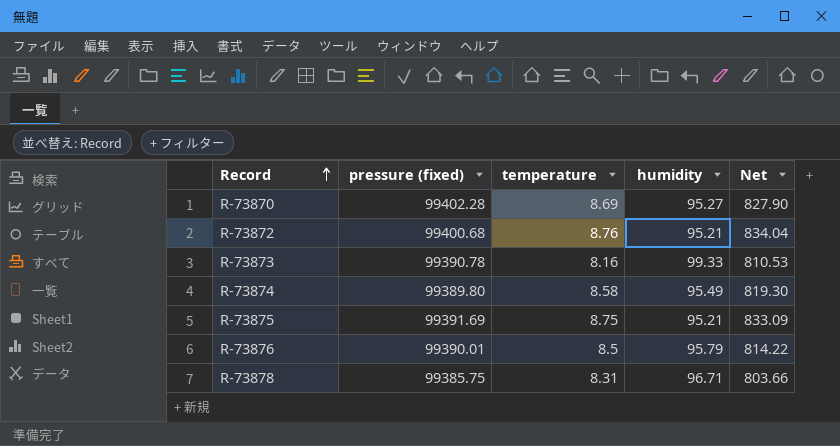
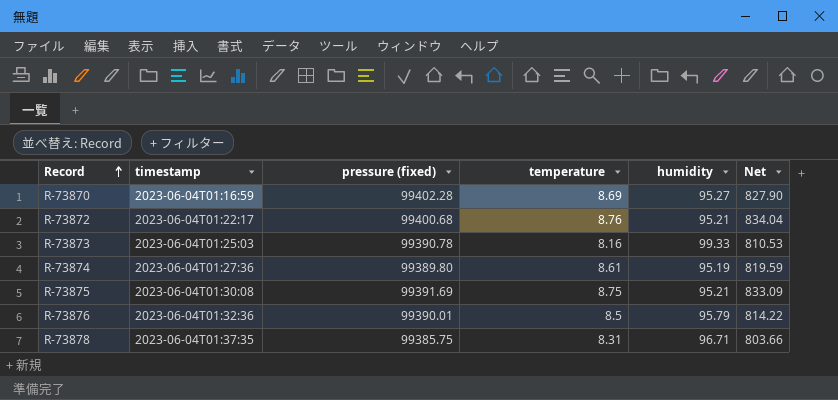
column timestamp | position: none -> 2
R-73874 | temperature: 8.58 -> 8.61
R-73874 | humidity: 95.49 -> 95.19
R-73874 | Net: 819.30 -> 819.59

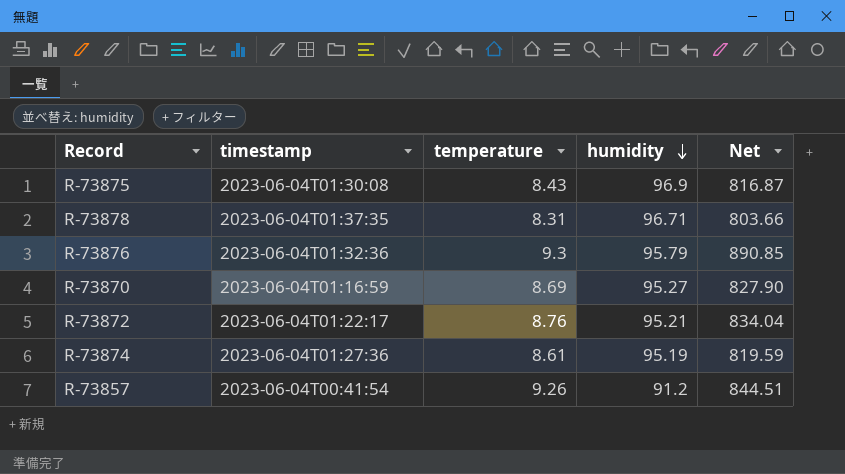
row order: Record ascending -> humidity descending
column pressure (fixed) | position: 3 -> none
row R-73873: 2023-06-04T01:25:03 | 99390.78 | 8.16 | 99.33 | 810.53 -> none
R-73875 | temperature: 8.75 -> 8.43
R-73875 | humidity: 95.21 -> 96.9
R-73875 | Net: 833.09 -> 816.87
R-73876 | temperature: 8.5 -> 9.3
R-73876 | Net: 814.22 -> 890.85
row R-73857: none -> 2023-06-04T00:41:54 | 9.26 | 91.2 | 844.51

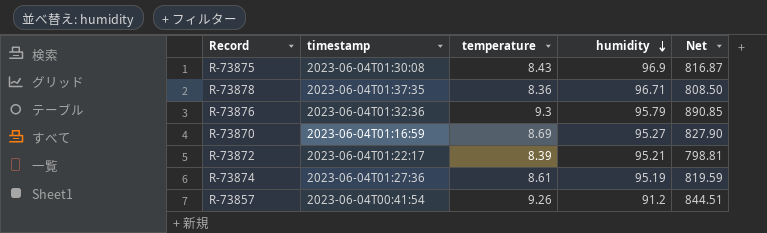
R-73878 | temperature: 8.31 -> 8.36
R-73878 | Net: 803.66 -> 808.50
R-73872 | temperature: 8.76 -> 8.39
R-73872 | Net: 834.04 -> 798.81

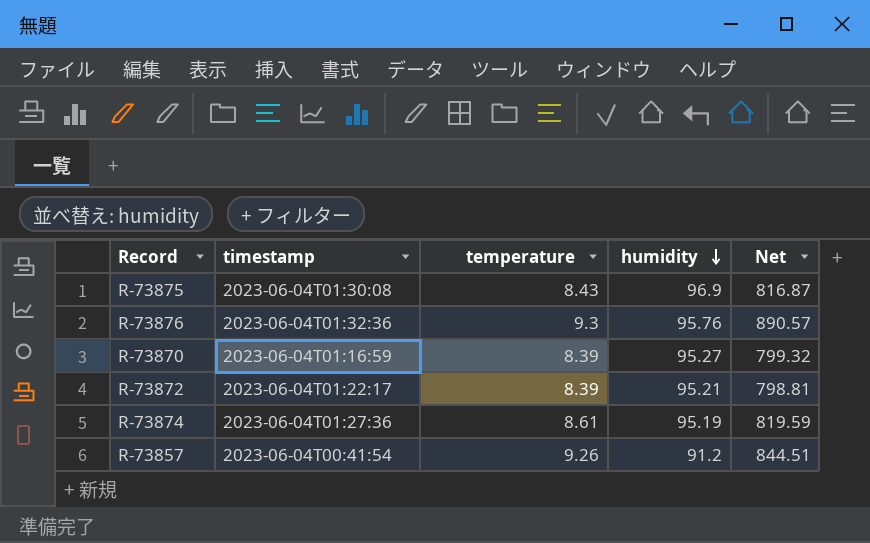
row R-73878: 2023-06-04T01:37:35 | 8.36 | 96.71 | 808.50 -> none
R-73876 | humidity: 95.79 -> 95.76
R-73876 | Net: 890.85 -> 890.57
R-73870 | temperature: 8.69 -> 8.39
R-73870 | Net: 827.90 -> 799.32

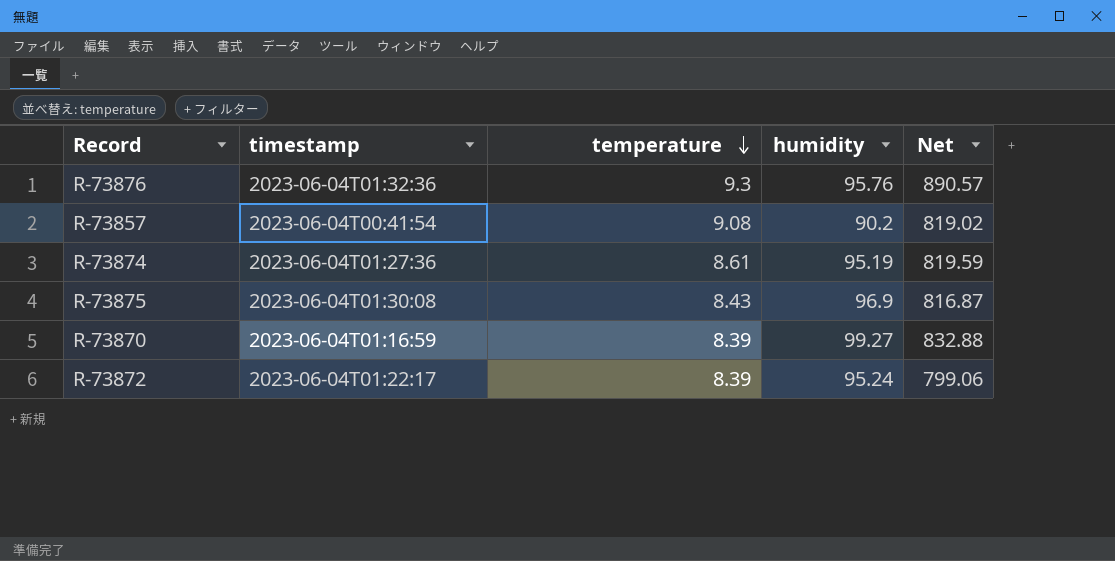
row order: humidity descending -> temperature descending
R-73857 | temperature: 9.26 -> 9.08
R-73857 | humidity: 91.2 -> 90.2
R-73857 | Net: 844.51 -> 819.02
R-73870 | humidity: 95.27 -> 99.27
R-73870 | Net: 799.32 -> 832.88
R-73872 | humidity: 95.21 -> 95.24
R-73872 | Net: 798.81 -> 799.06

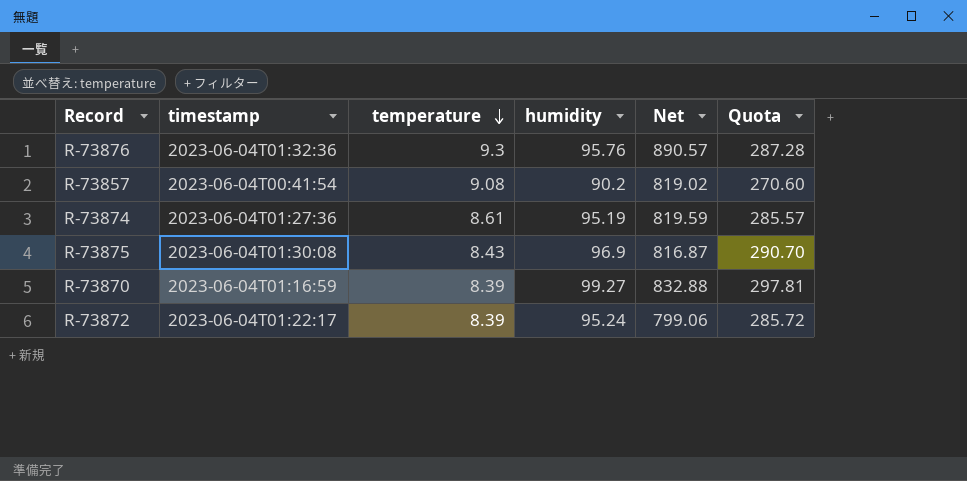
column Quota | formula: none -> [humidity] * 3

